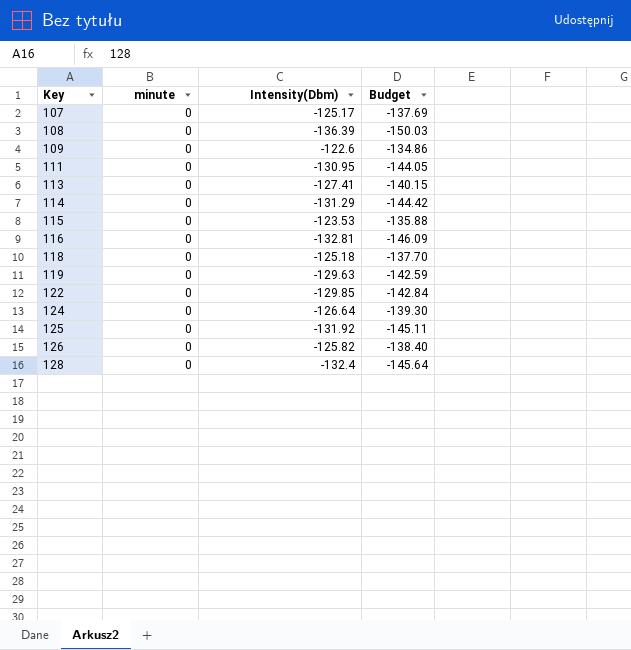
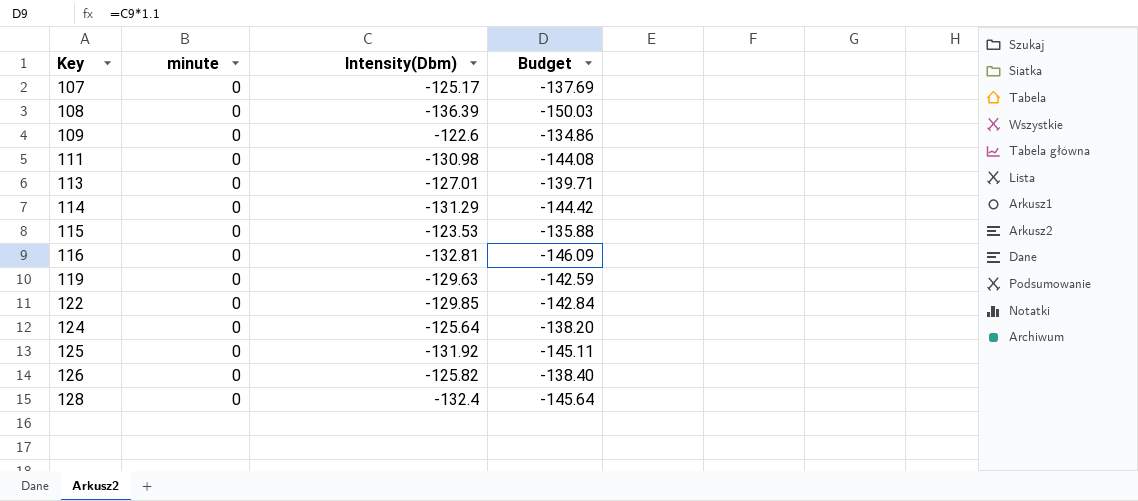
row 118: 0 | -125.18 | -137.70 -> none
111 | Intensity(Dbm): -130.95 -> -130.98
111 | Budget: -144.05 -> -144.08
113 | Intensity(Dbm): -127.41 -> -127.01
113 | Budget: -140.15 -> -139.71
124 | Intensity(Dbm): -126.64 -> -125.64
124 | Budget: -139.30 -> -138.20

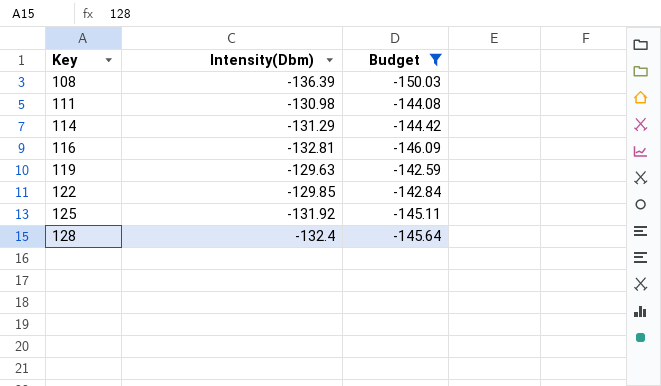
filter: none -> Budget <= -142.59
column minute | position: 2 -> none

